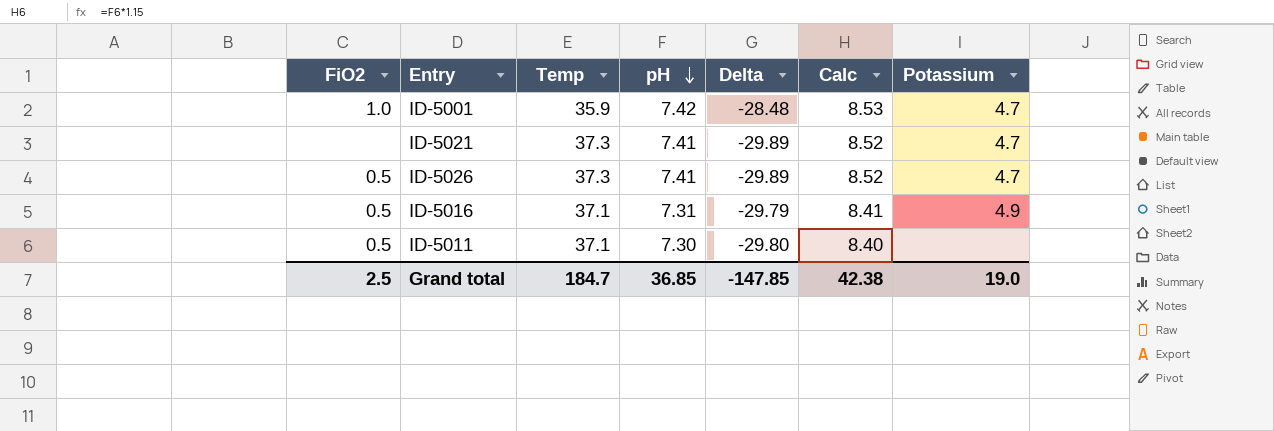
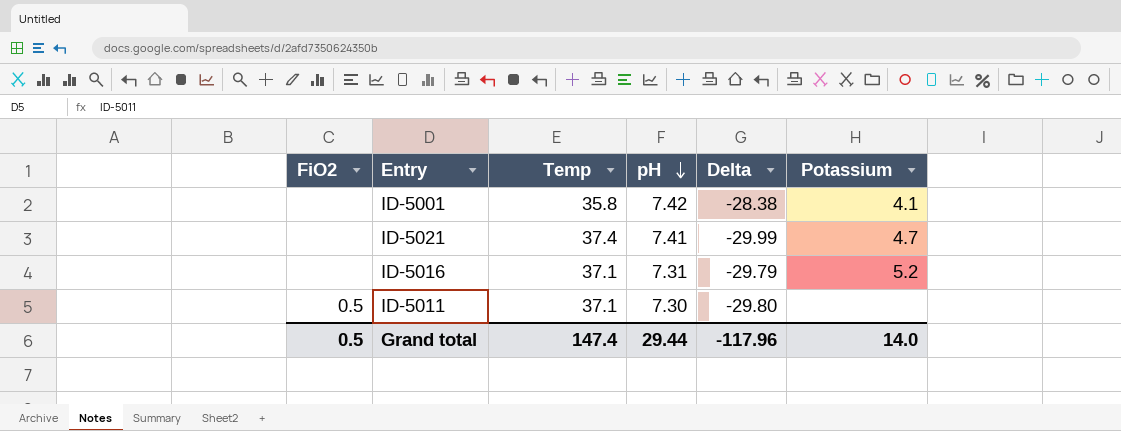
column Calc | formula: [pH] * 1.15 -> none
row ID-5026: 0.5 | 37.3 | 7.41 | -29.89 | 8.52 | 4.7 -> none
ID-5001 | FiO2: 1.0 -> none
ID-5001 | Temp: 35.9 -> 35.8
ID-5001 | Delta: -28.48 -> -28.38
ID-5001 | Potassium: 4.7 -> 4.1
ID-5021 | Temp: 37.3 -> 37.4
ID-5021 | Delta: -29.89 -> -29.99
ID-5016 | FiO2: 0.5 -> none
ID-5016 | Potassium: 4.9 -> 5.2
Grand total | FiO2: 2.5 -> 0.5
Grand total | Temp: 184.7 -> 147.4
Grand total | pH: 36.85 -> 29.44
Grand total | Delta: -147.85 -> -117.96
Grand total | Potassium: 19.0 -> 14.0

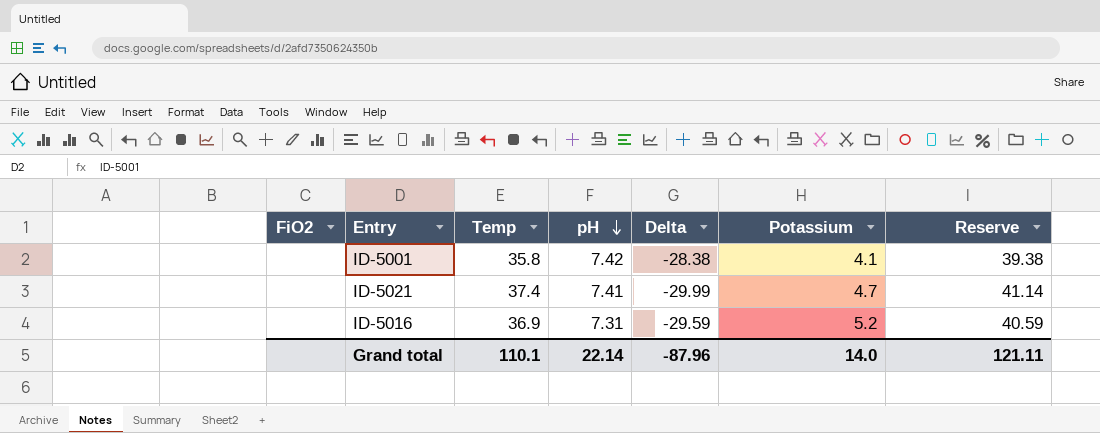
column Reserve | formula: none -> [Temp] * 1.1
row ID-5011: 0.5 | 37.1 | 7.30 | -29.80 | none -> none
ID-5016 | Temp: 37.1 -> 36.9
ID-5016 | Delta: -29.79 -> -29.59
Grand total | FiO2: 0.5 -> none
Grand total | Temp: 147.4 -> 110.1
Grand total | pH: 29.44 -> 22.14
Grand total | Delta: -117.96 -> -87.96

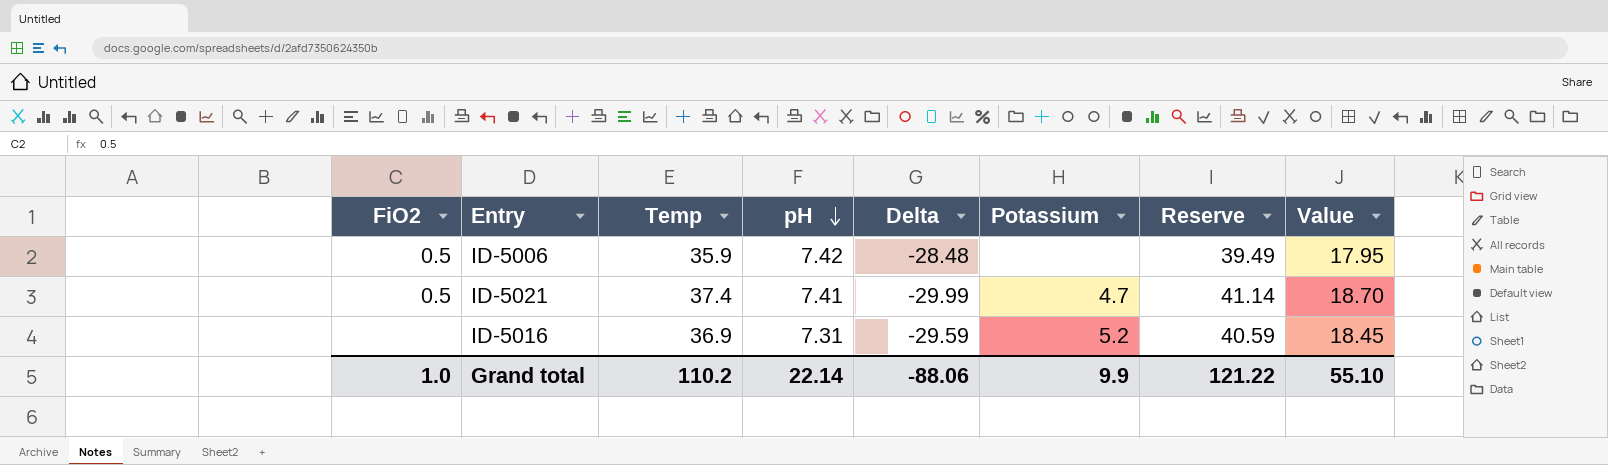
column Value | formula: none -> [Temp] * 0.5
row ID-5001: none | 35.8 | 7.42 | -28.38 | 4.1 | 39.38 -> none
row ID-5006: none -> 0.5 | 35.9 | 7.42 | -28.48 | none | 39.49 | 17.95
ID-5021 | FiO2: none -> 0.5
Grand total | FiO2: none -> 1.0
Grand total | Temp: 110.1 -> 110.2
Grand total | Delta: -87.96 -> -88.06
Grand total | Potassium: 14.0 -> 9.9
Grand total | Reserve: 121.11 -> 121.22

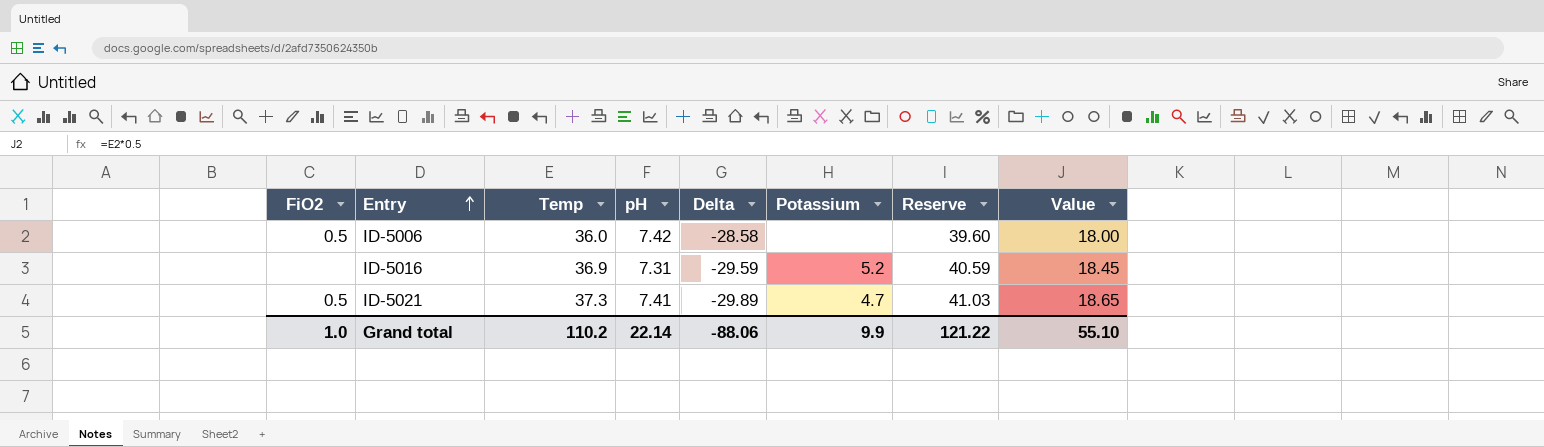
row order: pH descending -> Entry ascending
ID-5006 | Temp: 35.9 -> 36.0
ID-5006 | Delta: -28.48 -> -28.58
ID-5006 | Reserve: 39.49 -> 39.60
ID-5006 | Value: 17.95 -> 18.00
ID-5021 | Temp: 37.4 -> 37.3
ID-5021 | Delta: -29.99 -> -29.89
ID-5021 | Reserve: 41.14 -> 41.03
ID-5021 | Value: 18.70 -> 18.65

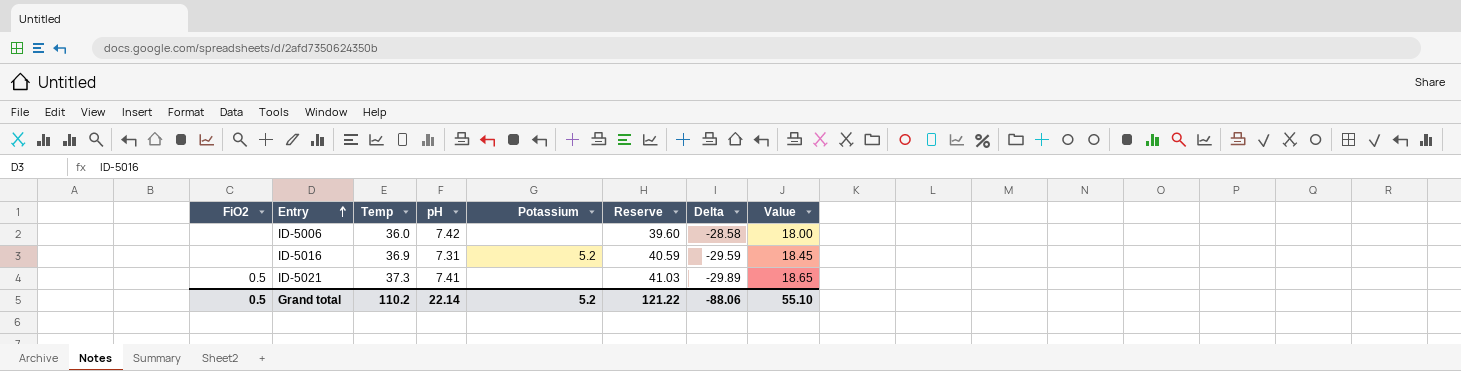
column Delta | position: 5 -> 7
ID-5006 | FiO2: 0.5 -> none
ID-5021 | Potassium: 4.7 -> none
Grand total | FiO2: 1.0 -> 0.5
Grand total | Potassium: 9.9 -> 5.2

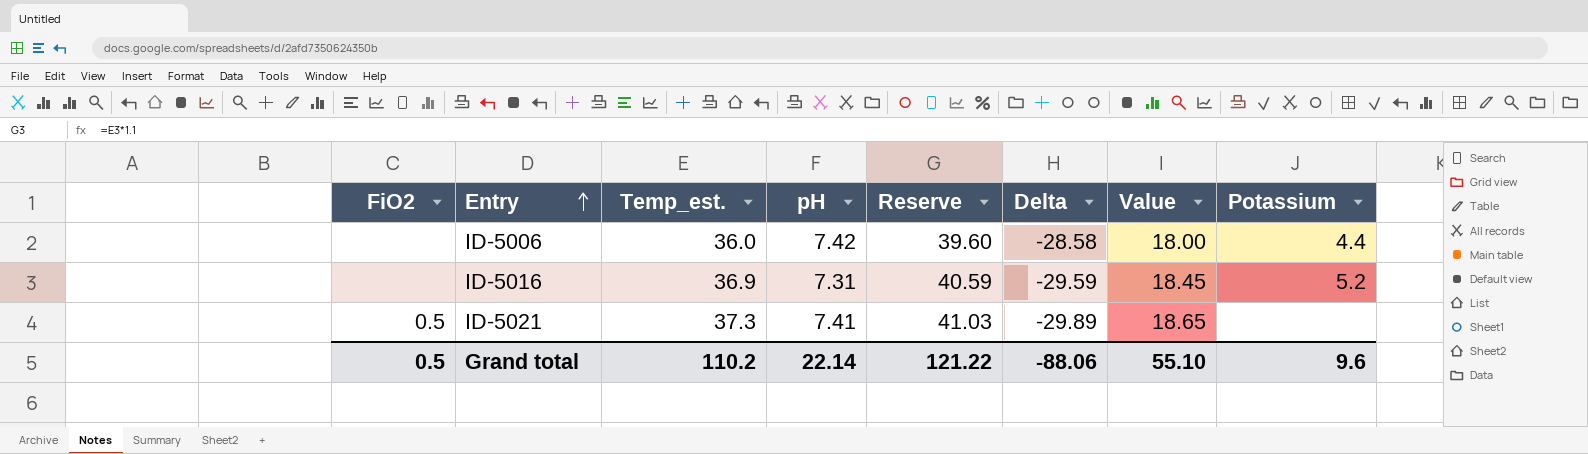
column name: Temp -> Temp_est.
column Potassium | position: 5 -> 8
ID-5006 | Potassium: none -> 4.4
Grand total | Potassium: 5.2 -> 9.6

